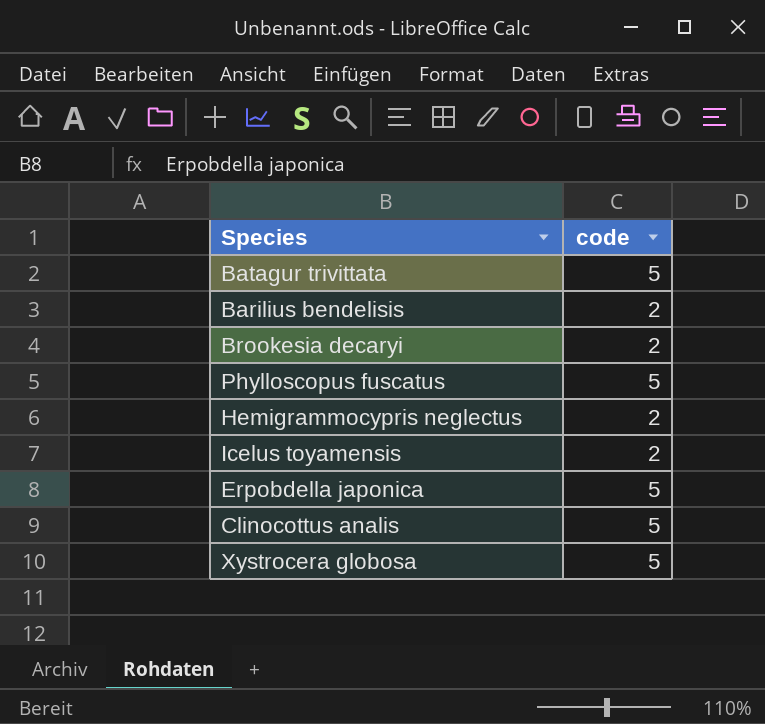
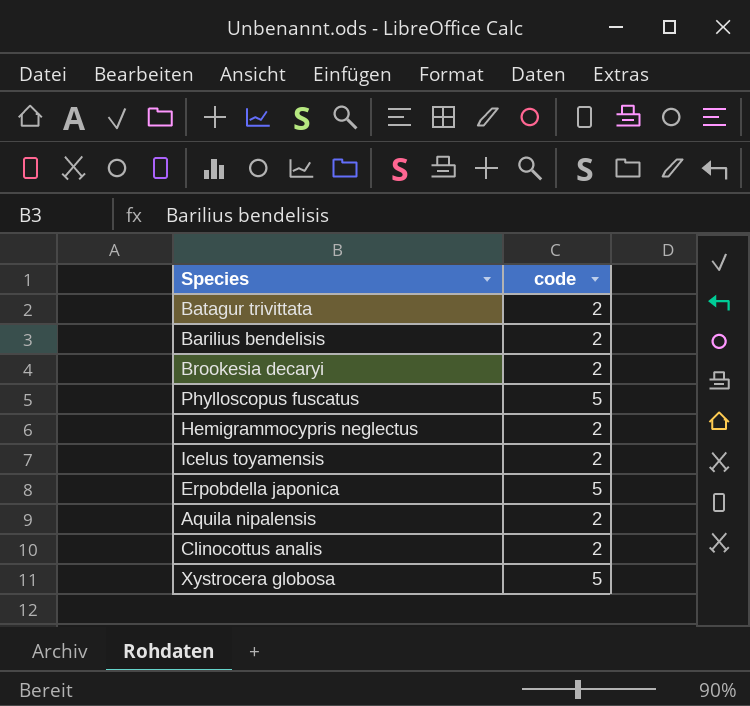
Batagur trivittata | code: 5 -> 2
row Aquila nipalensis: none -> 2
Clinocottus analis | code: 5 -> 2

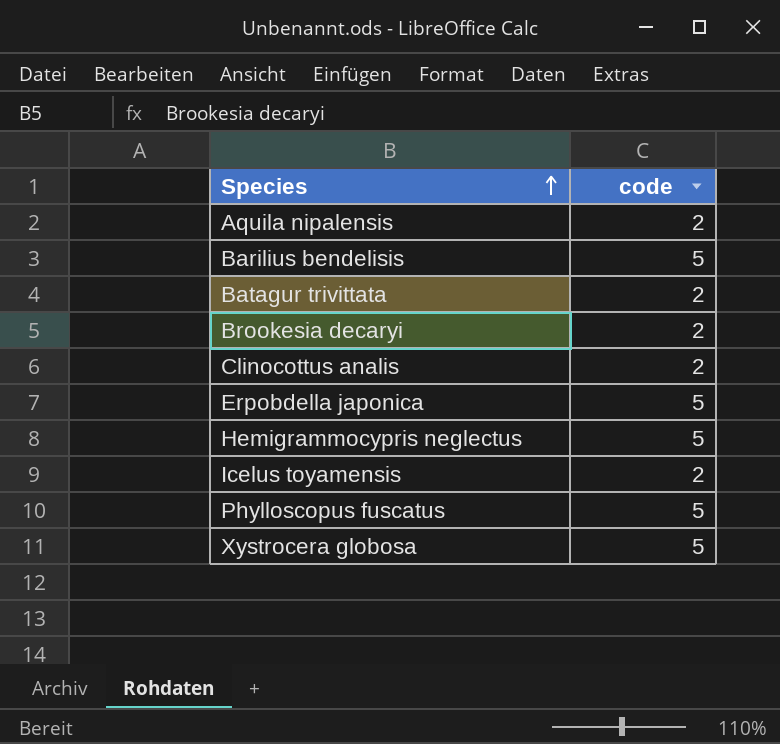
row order: none -> Species ascending
Barilius bendelisis | code: 2 -> 5
Hemigrammocypris neglectus | code: 2 -> 5

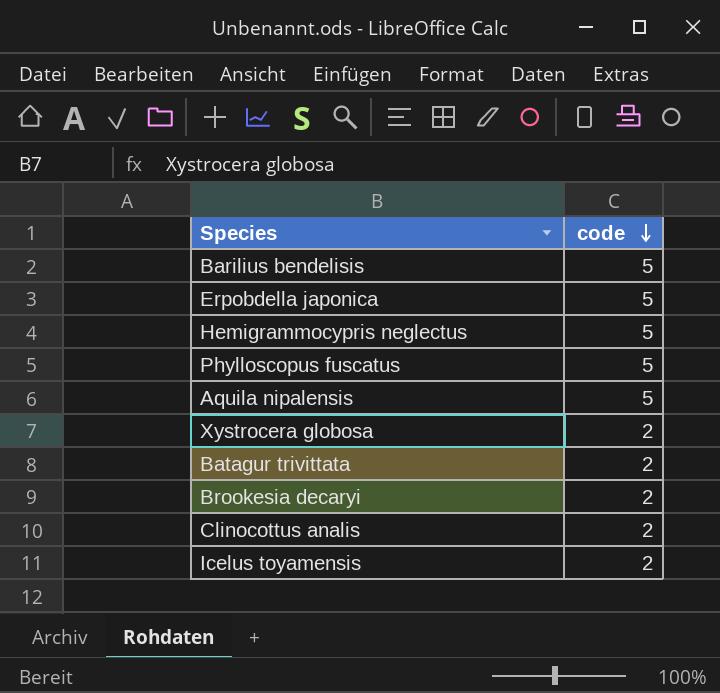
row order: Species ascending -> code descending
Aquila nipalensis | code: 2 -> 5
Xystrocera globosa | code: 5 -> 2

